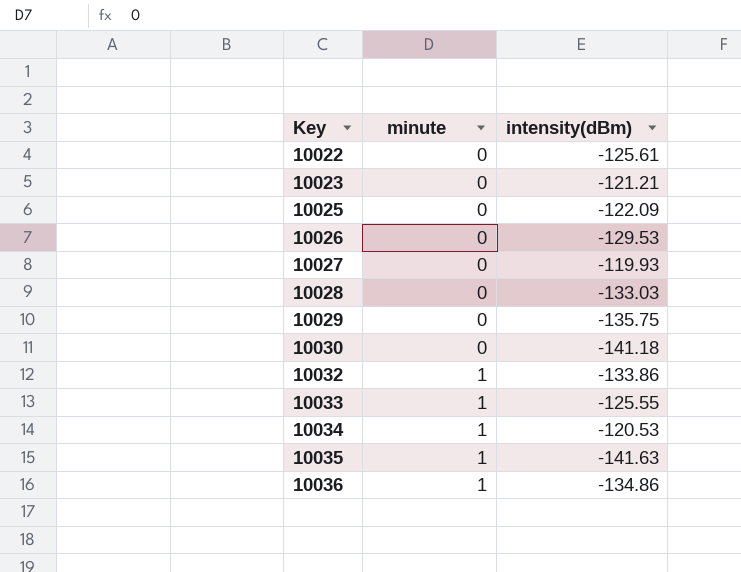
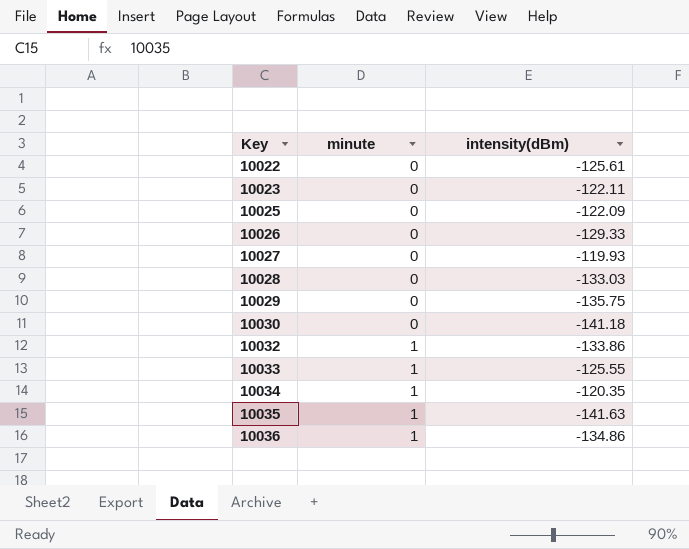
10023 | intensity(dBm): -121.21 -> -122.11
10026 | intensity(dBm): -129.53 -> -129.33
10034 | intensity(dBm): -120.53 -> -120.35

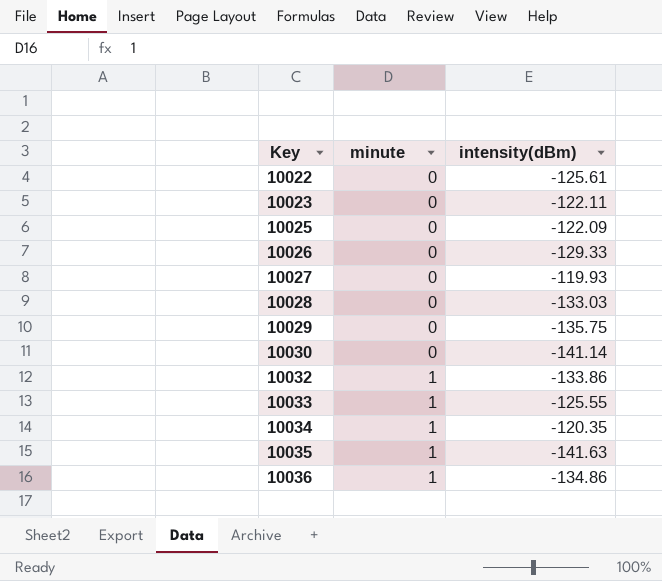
10030 | intensity(dBm): -141.18 -> -141.14

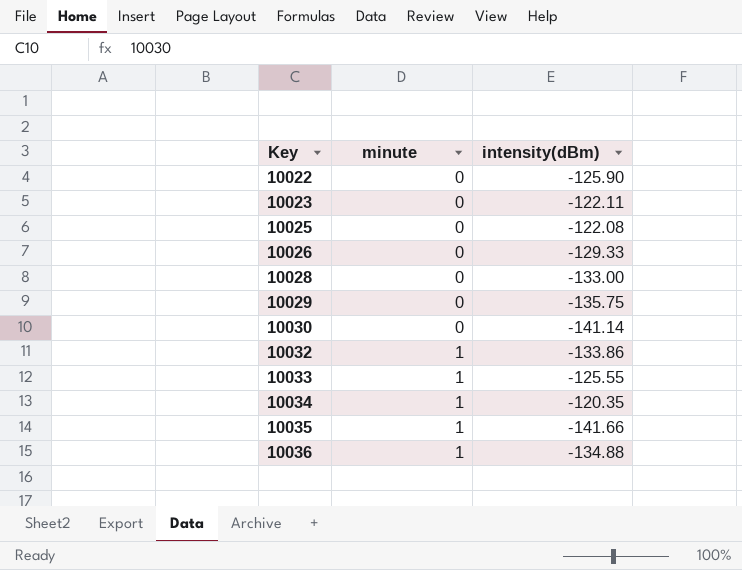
row 10027: 0 | -119.93 -> none
10022 | intensity(dBm): -125.61 -> -125.90
10025 | intensity(dBm): -122.09 -> -122.08
10028 | intensity(dBm): -133.03 -> -133.00
10035 | intensity(dBm): -141.63 -> -141.66
10036 | intensity(dBm): -134.86 -> -134.88

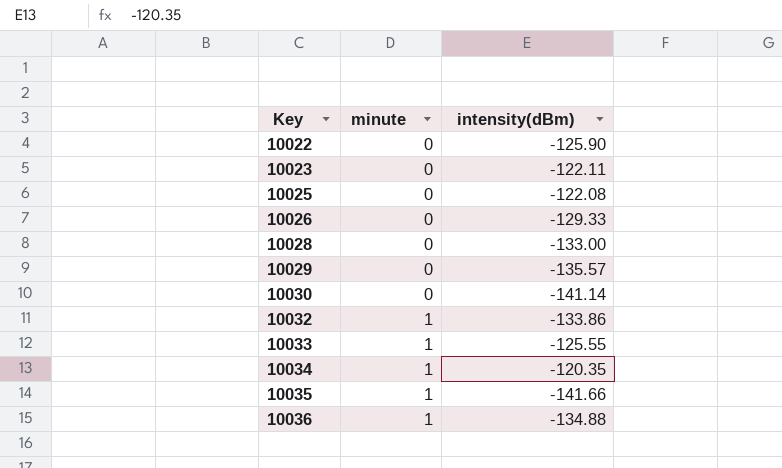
10029 | intensity(dBm): -135.75 -> -135.57

